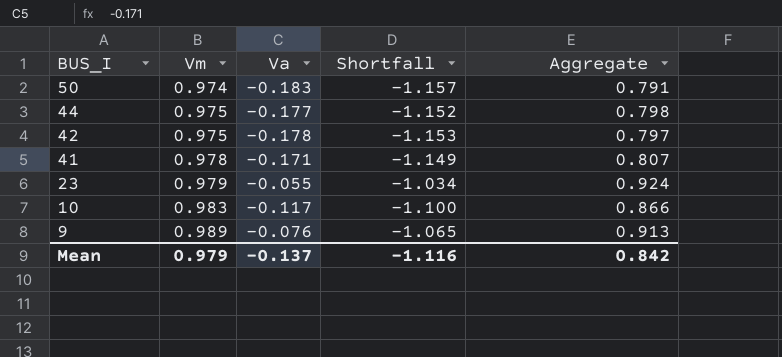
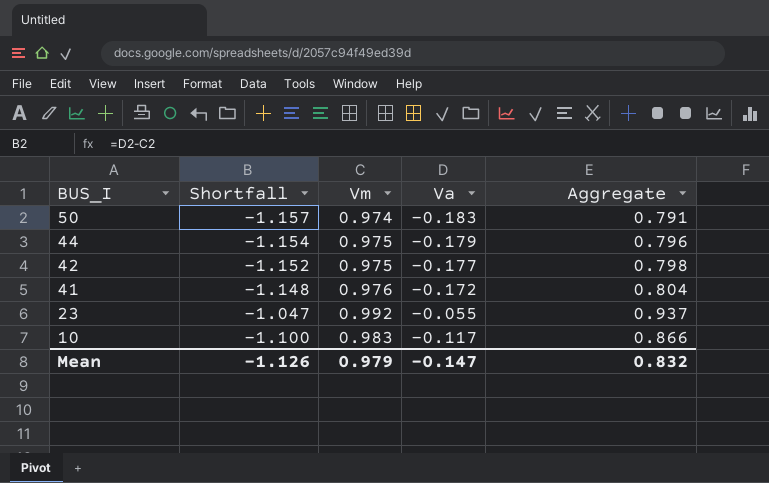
column Shortfall | position: 4 -> 2
row 9: 0.989 | -0.076 | -1.065 | 0.913 -> none
44 | Shortfall: -1.152 -> -1.154
44 | Va: -0.177 -> -0.179
44 | Aggregate: 0.798 -> 0.796
42 | Shortfall: -1.153 -> -1.152
42 | Va: -0.178 -> -0.177
42 | Aggregate: 0.797 -> 0.798
41 | Shortfall: -1.149 -> -1.148
41 | Vm: 0.978 -> 0.976
41 | Va: -0.171 -> -0.172
41 | Aggregate: 0.807 -> 0.804
23 | Shortfall: -1.034 -> -1.047
23 | Vm: 0.979 -> 0.992
23 | Aggregate: 0.924 -> 0.937
Mean | Shortfall: -1.116 -> -1.126
Mean | Va: -0.137 -> -0.147
Mean | Aggregate: 0.842 -> 0.832

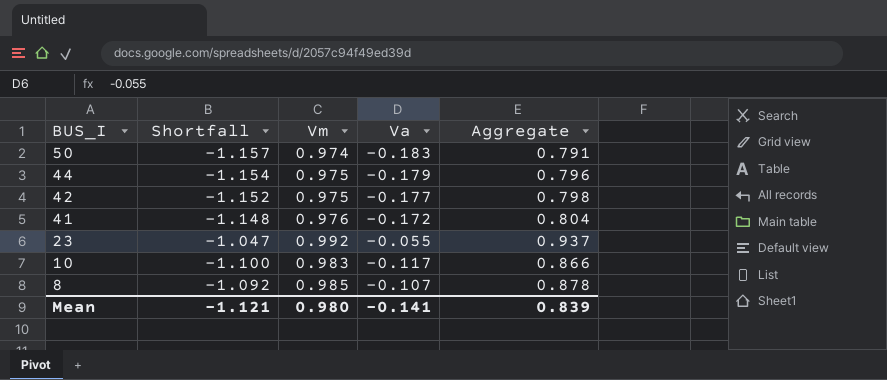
row 8: none -> -1.092 | 0.985 | -0.107 | 0.878
Mean | Shortfall: -1.126 -> -1.121
Mean | Vm: 0.979 -> 0.980
Mean | Va: -0.147 -> -0.141
Mean | Aggregate: 0.832 -> 0.839

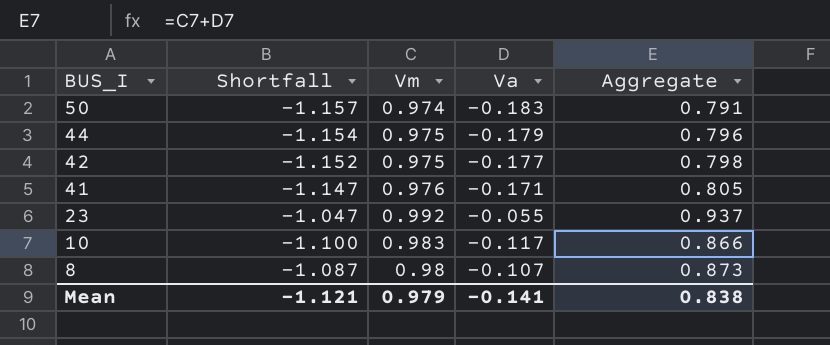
41 | Shortfall: -1.148 -> -1.147
41 | Va: -0.172 -> -0.171
41 | Aggregate: 0.804 -> 0.805
8 | Shortfall: -1.092 -> -1.087
8 | Vm: 0.985 -> 0.98
8 | Aggregate: 0.878 -> 0.873
Mean | Vm: 0.980 -> 0.979
Mean | Aggregate: 0.839 -> 0.838

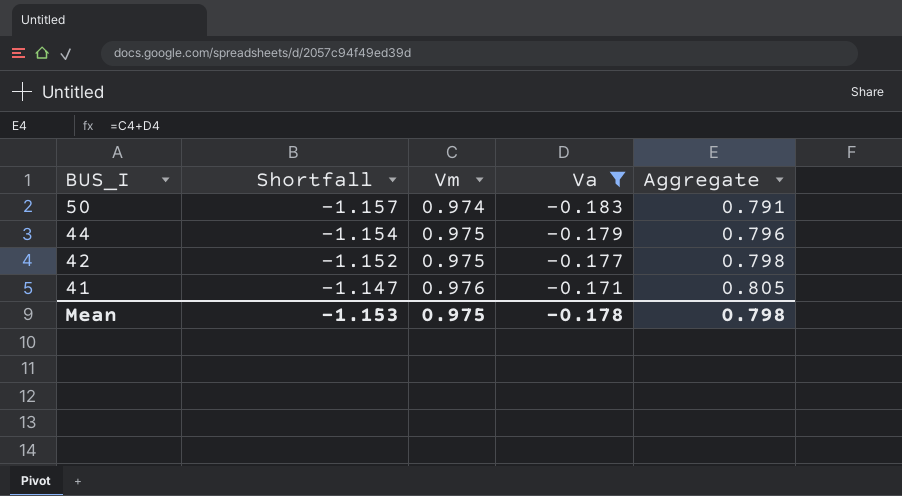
filter: none -> Va <= -0.171
Mean | Shortfall: -1.121 -> -1.153
Mean | Vm: 0.979 -> 0.975
Mean | Va: -0.141 -> -0.178
Mean | Aggregate: 0.838 -> 0.798

